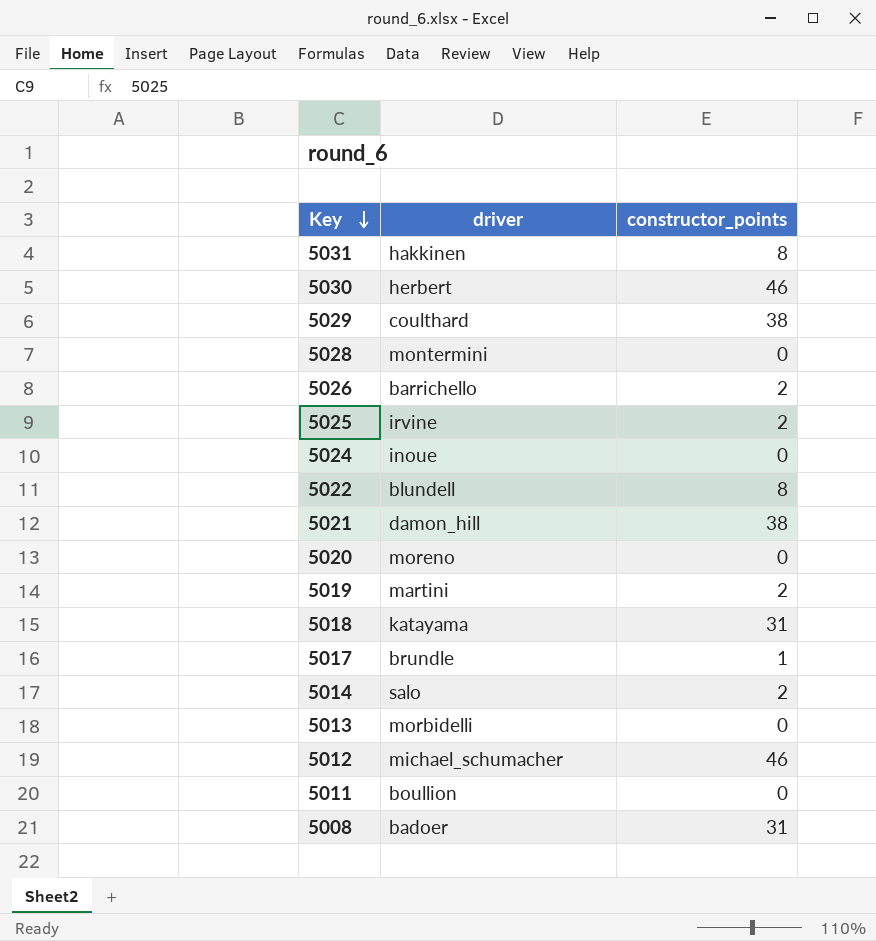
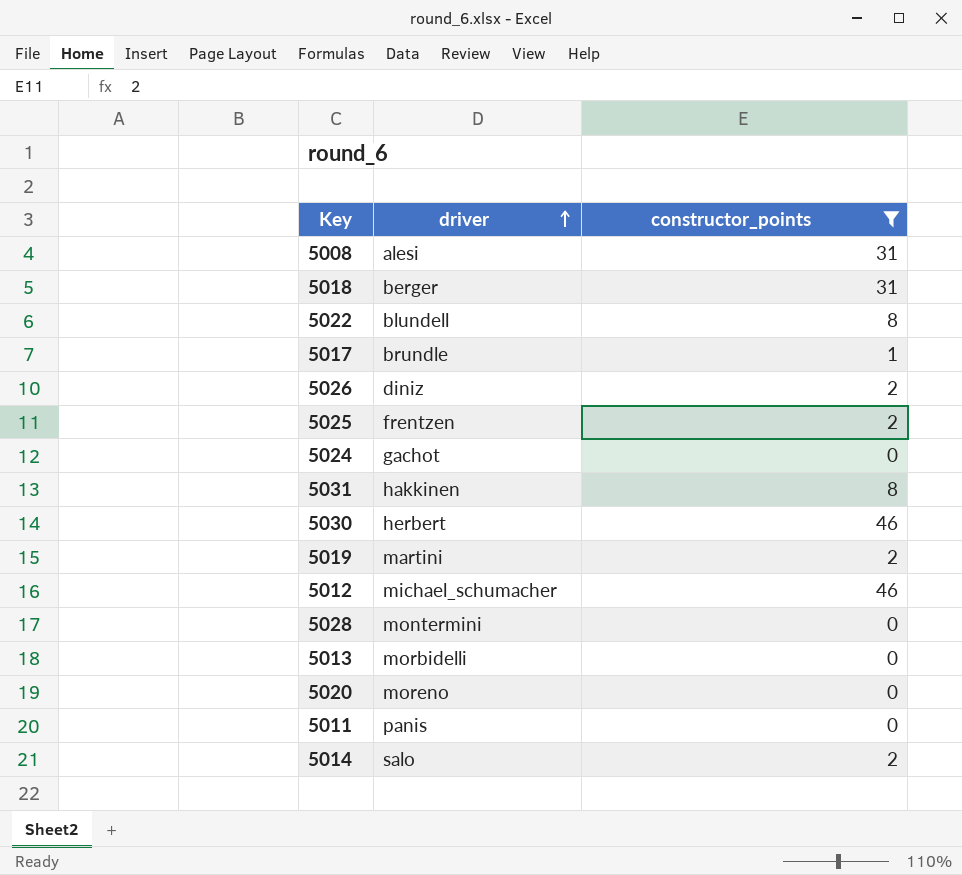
filter: none -> constructor_points != 38
row order: Key descending -> driver ascending
5008 | driver: badoer -> alesi
5018 | driver: katayama -> berger
5026 | driver: barrichello -> diniz
5025 | driver: irvine -> frentzen
5024 | driver: inoue -> gachot
5011 | driver: boullion -> panis

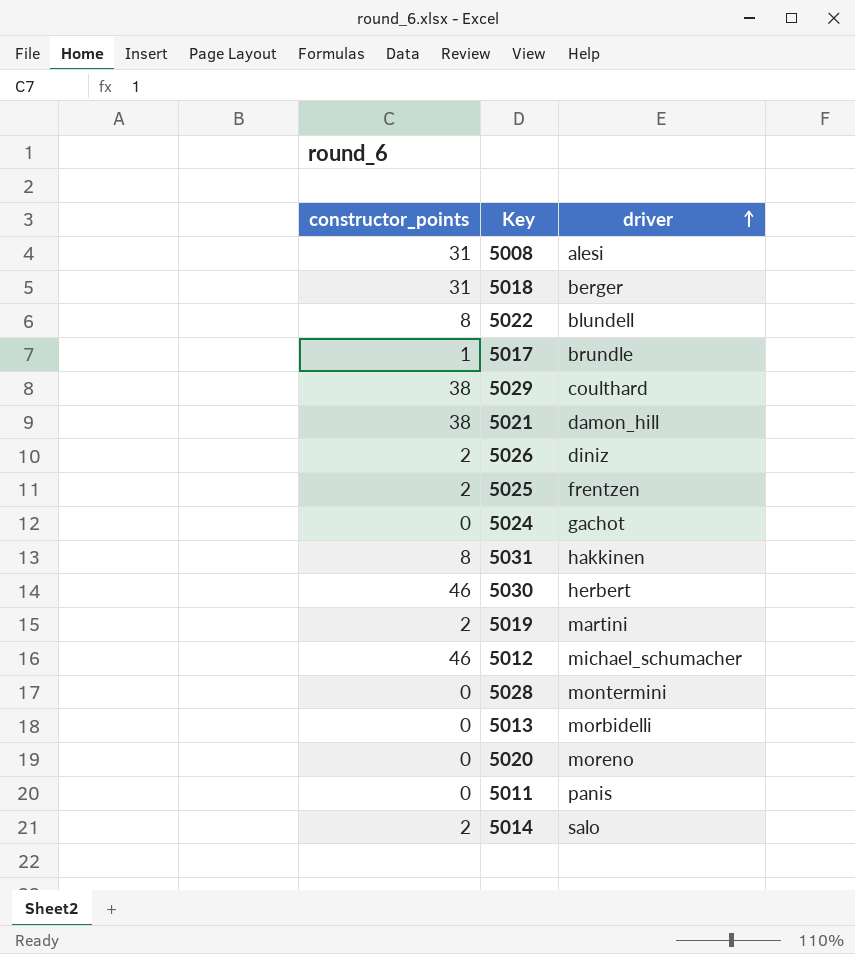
filter: constructor_points != 38 -> none
column constructor_points | position: 3 -> 1

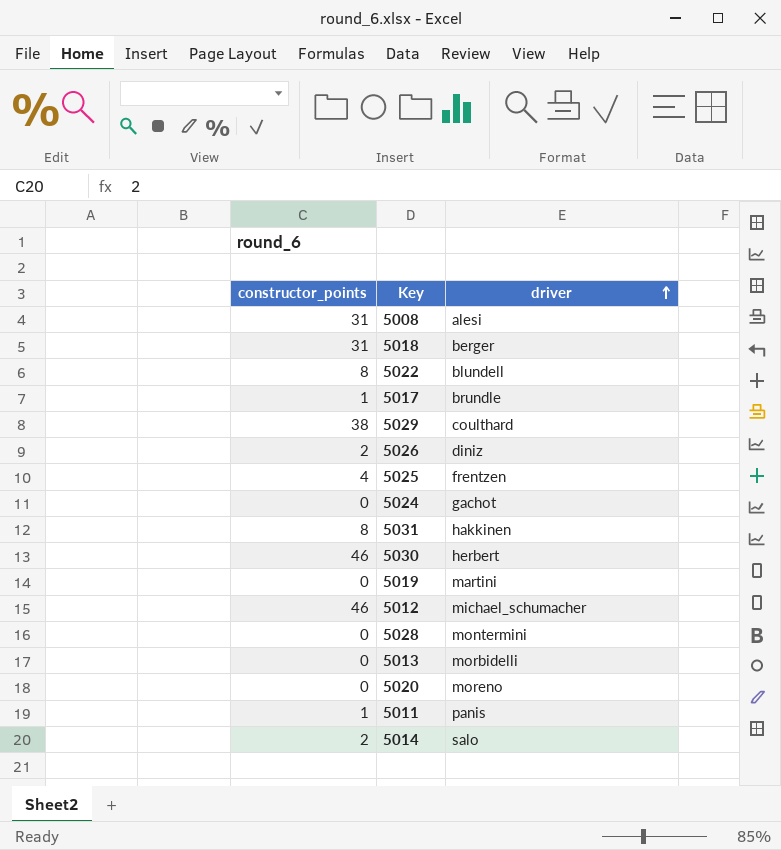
row 5021: 38 | damon_hill -> none
5025 | constructor_points: 2 -> 4
5019 | constructor_points: 2 -> 0
5011 | constructor_points: 0 -> 1

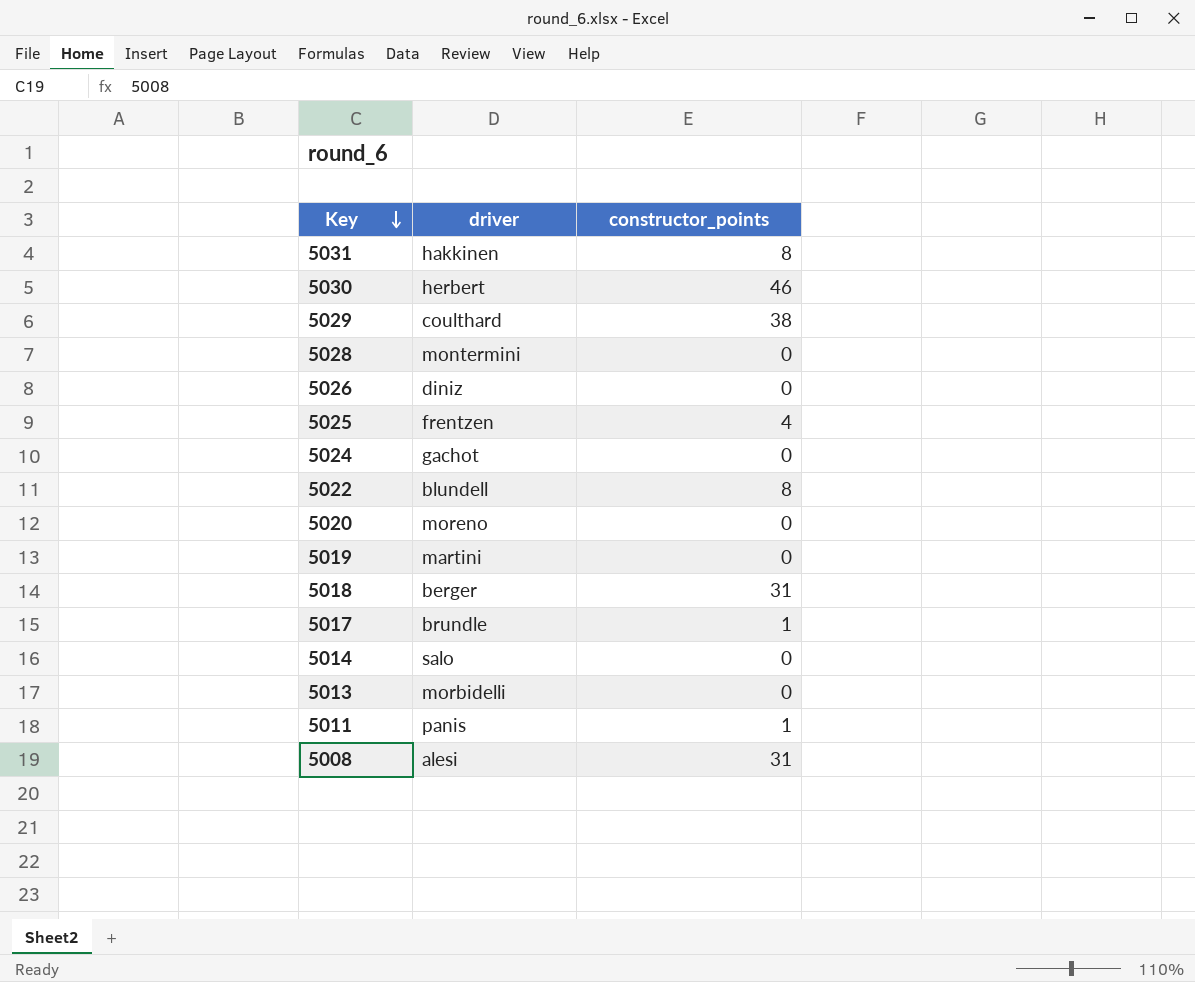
row order: driver ascending -> Key descending
column constructor_points | position: 1 -> 3
row 5012: 46 | michael_schumacher -> none
5026 | constructor_points: 2 -> 0
5014 | constructor_points: 2 -> 0

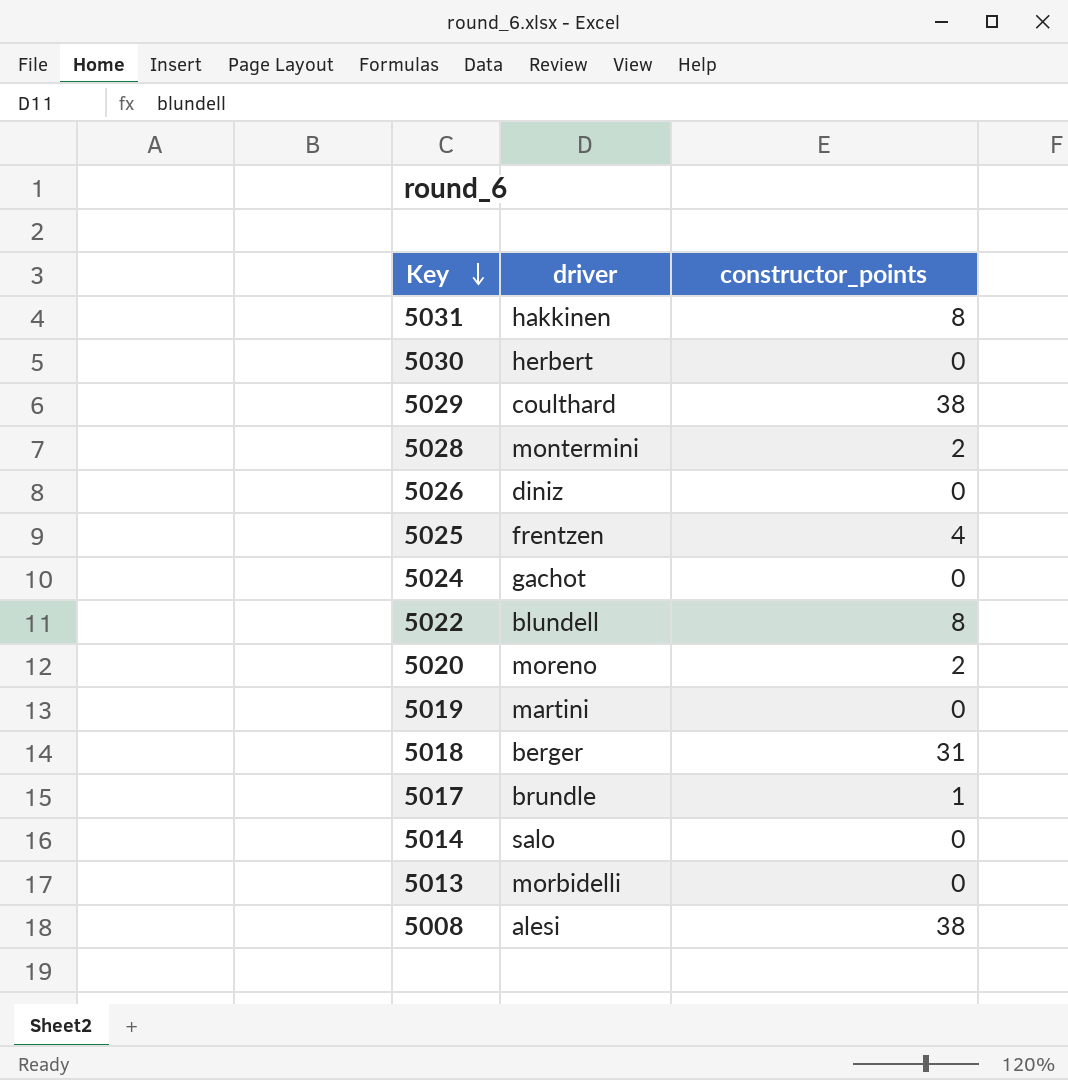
row 5011: panis | 1 -> none
5030 | constructor_points: 46 -> 0
5028 | constructor_points: 0 -> 2
5020 | constructor_points: 0 -> 2
5008 | constructor_points: 31 -> 38

